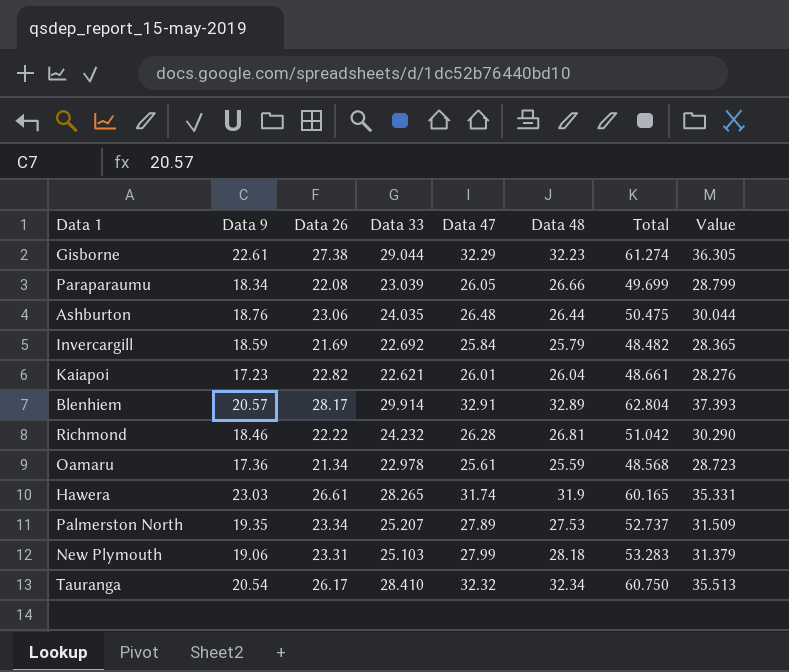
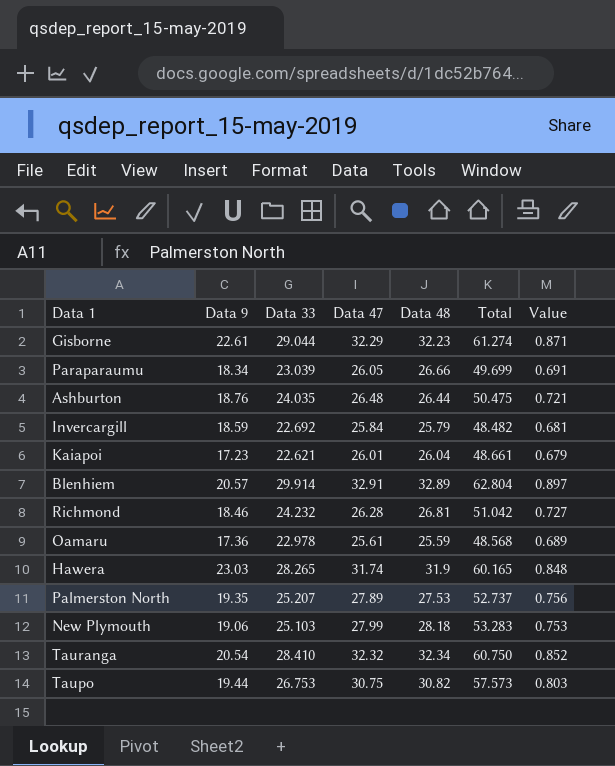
column Data 26 | position: 3 -> none
column Value | formula: [Data 33] * 1.25 -> [Data 33] * 0.03
row Taupo: none -> 19.44 | 26.753 | 30.75 | 30.82 | 57.573 | 0.803

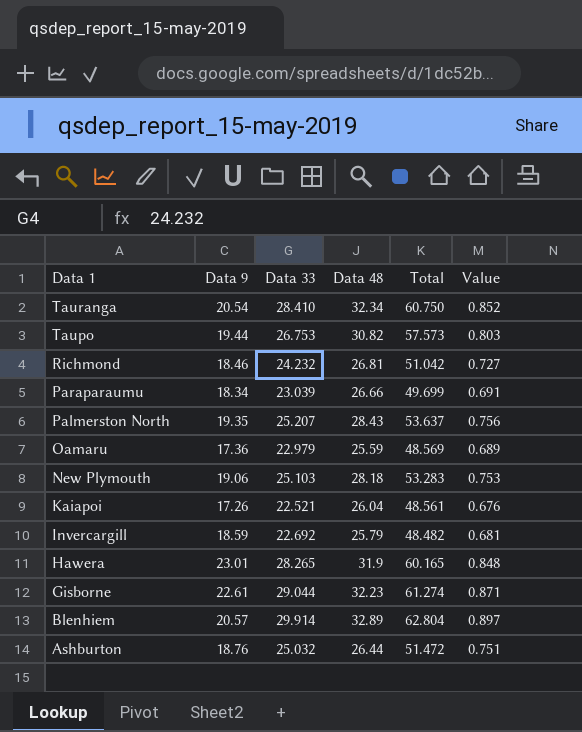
row order: none -> Data 1 descending
column Data 47 | position: 4 -> none
Palmerston North | Data 48: 27.53 -> 28.43
Palmerston North | Total: 52.737 -> 53.637
Oamaru | Data 33: 22.978 -> 22.979
Oamaru | Total: 48.568 -> 48.569
Kaiapoi | Data 9: 17.23 -> 17.26
Kaiapoi | Data 33: 22.621 -> 22.521
Kaiapoi | Total: 48.661 -> 48.561
Kaiapoi | Value: 0.679 -> 0.676
Hawera | Data 9: 23.03 -> 23.01
Ashburton | Data 33: 24.035 -> 25.032
Ashburton | Total: 50.475 -> 51.472
Ashburton | Value: 0.721 -> 0.751

